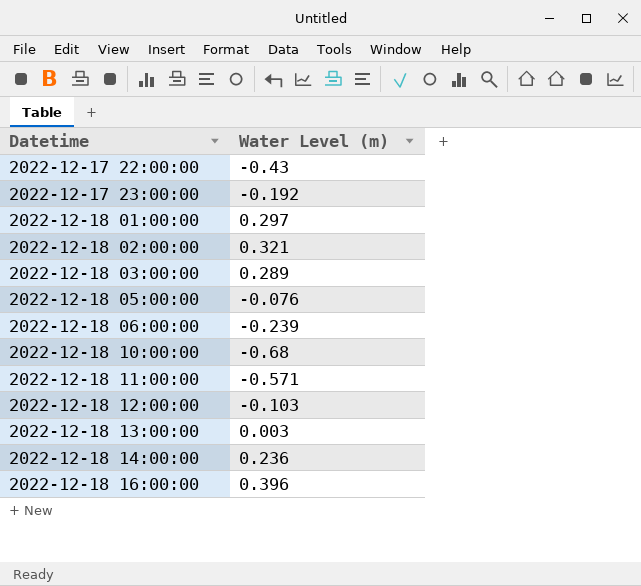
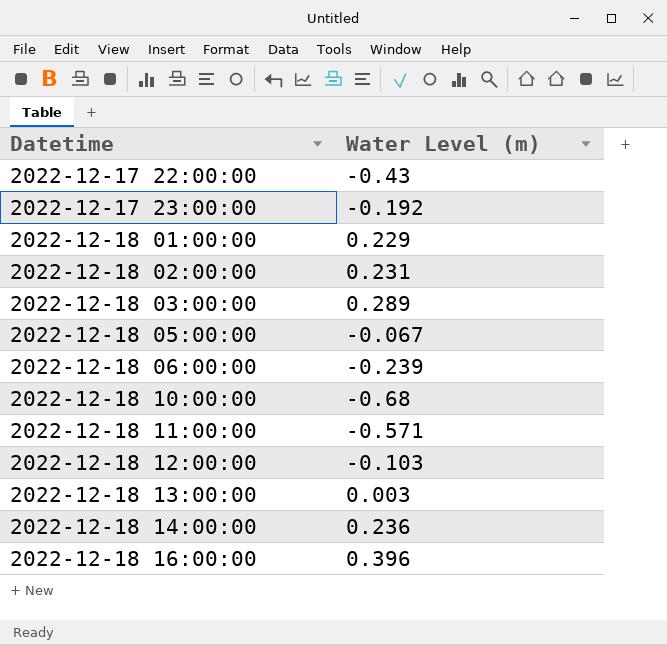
2022-12-18 01:00:00 | Water Level (m): 0.297 -> 0.229
2022-12-18 02:00:00 | Water Level (m): 0.321 -> 0.231
2022-12-18 05:00:00 | Water Level (m): -0.076 -> -0.067

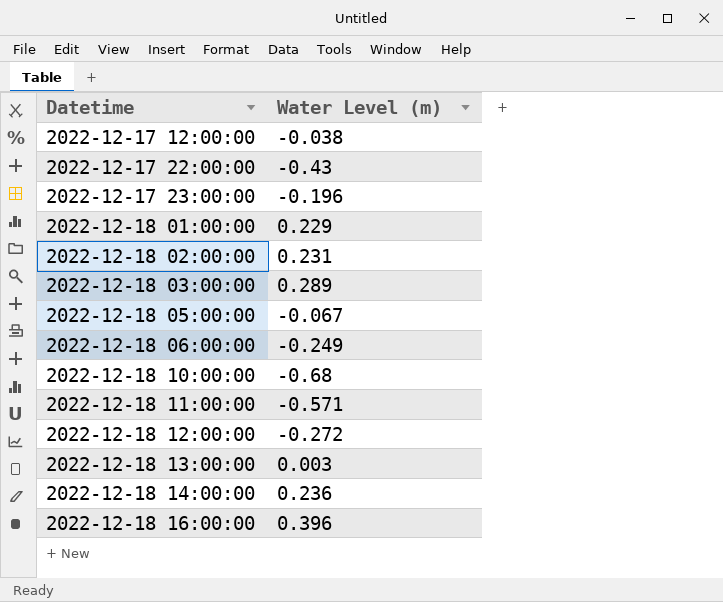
row 2022-12-17 12:00:00: none -> -0.038
2022-12-17 23:00:00 | Water Level (m): -0.192 -> -0.196
2022-12-18 06:00:00 | Water Level (m): -0.239 -> -0.249
2022-12-18 12:00:00 | Water Level (m): -0.103 -> -0.272

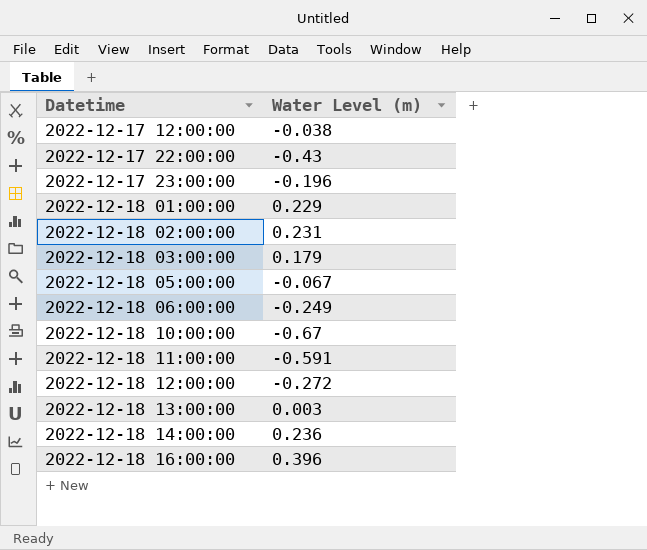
2022-12-18 03:00:00 | Water Level (m): 0.289 -> 0.179
2022-12-18 10:00:00 | Water Level (m): -0.68 -> -0.67
2022-12-18 11:00:00 | Water Level (m): -0.571 -> -0.591

